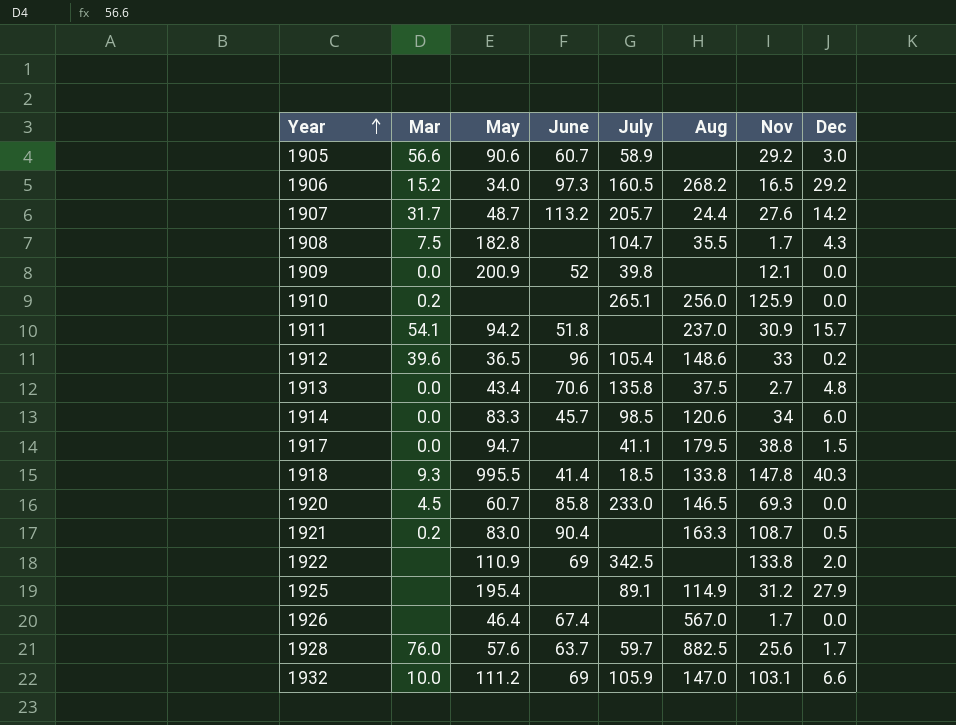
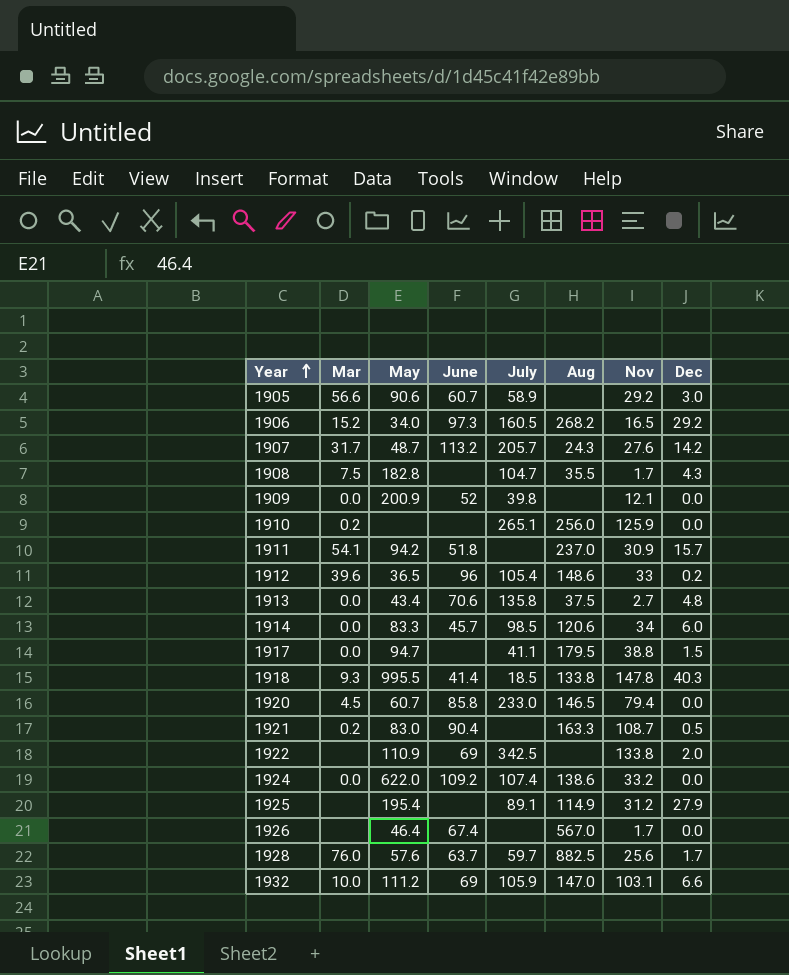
1907 | Aug: 24.4 -> 24.3
1920 | Nov: 69.3 -> 79.4
row 1924: none -> 0.0 | 622.0 | 109.2 | 107.4 | 138.6 | 33.2 | 0.0

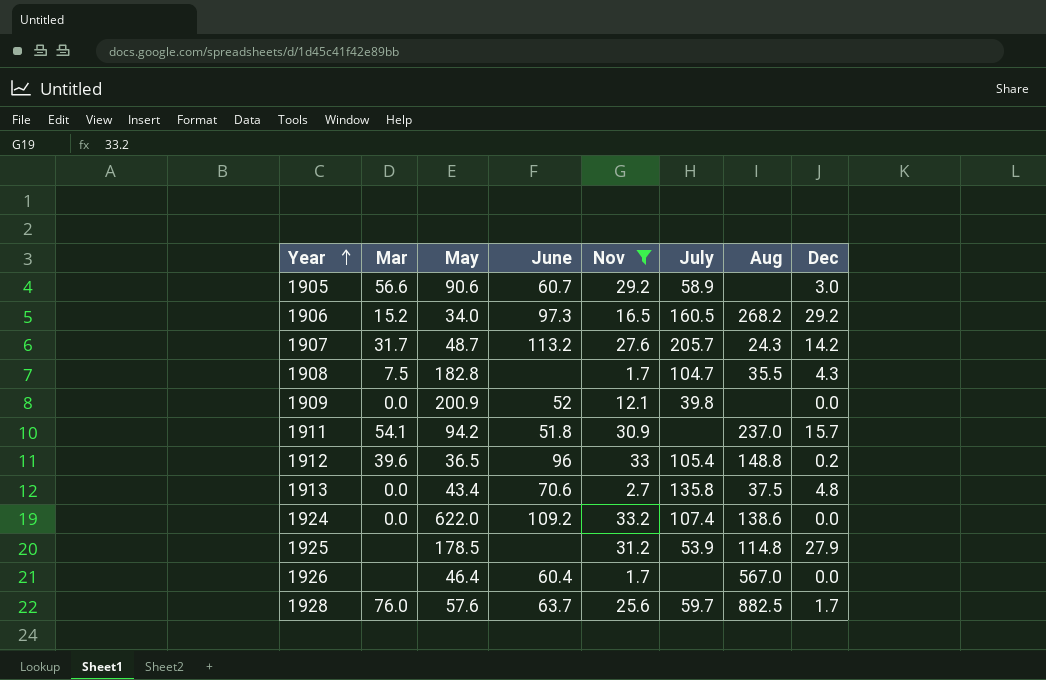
filter: none -> Nov <= 33.2
column Nov | position: 7 -> 5
1912 | Aug: 148.6 -> 148.8
1925 | May: 195.4 -> 178.5
1925 | July: 89.1 -> 53.9
1925 | Aug: 114.9 -> 114.8
1926 | June: 67.4 -> 60.4

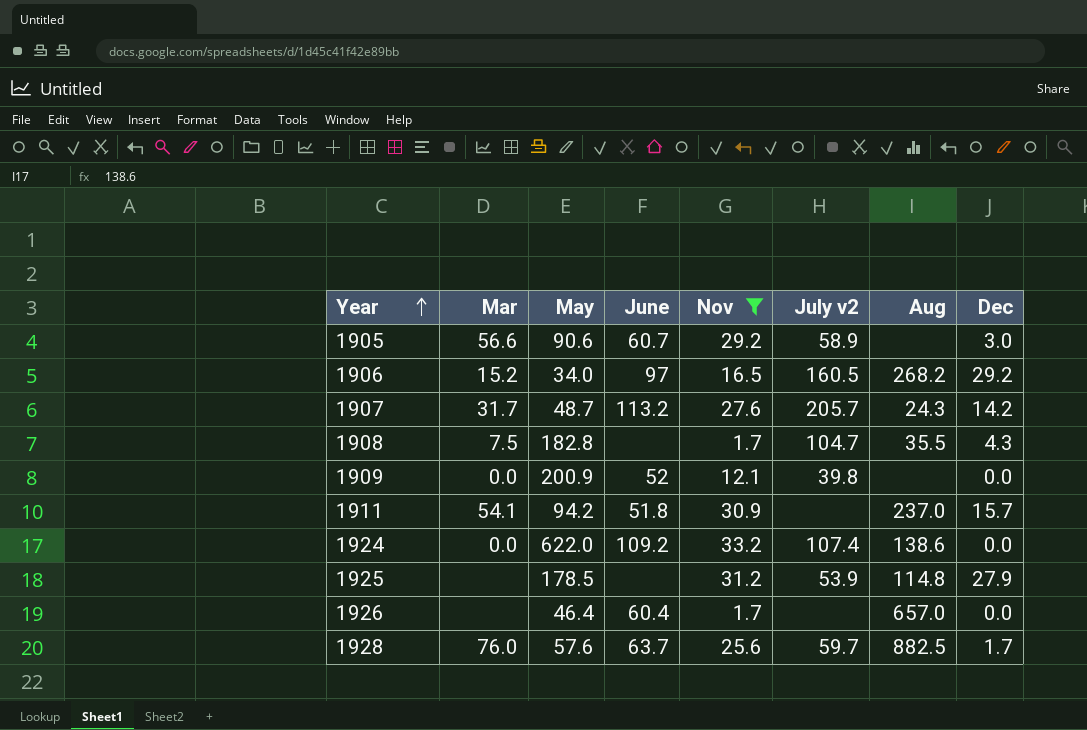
column name: July -> July v2
row 1912: 39.6 | 36.5 | 96 | 33 | 105.4 | 148.8 | 0.2 -> none
row 1913: 0.0 | 43.4 | 70.6 | 2.7 | 135.8 | 37.5 | 4.8 -> none
1906 | June: 97.3 -> 97
1926 | Aug: 567.0 -> 657.0

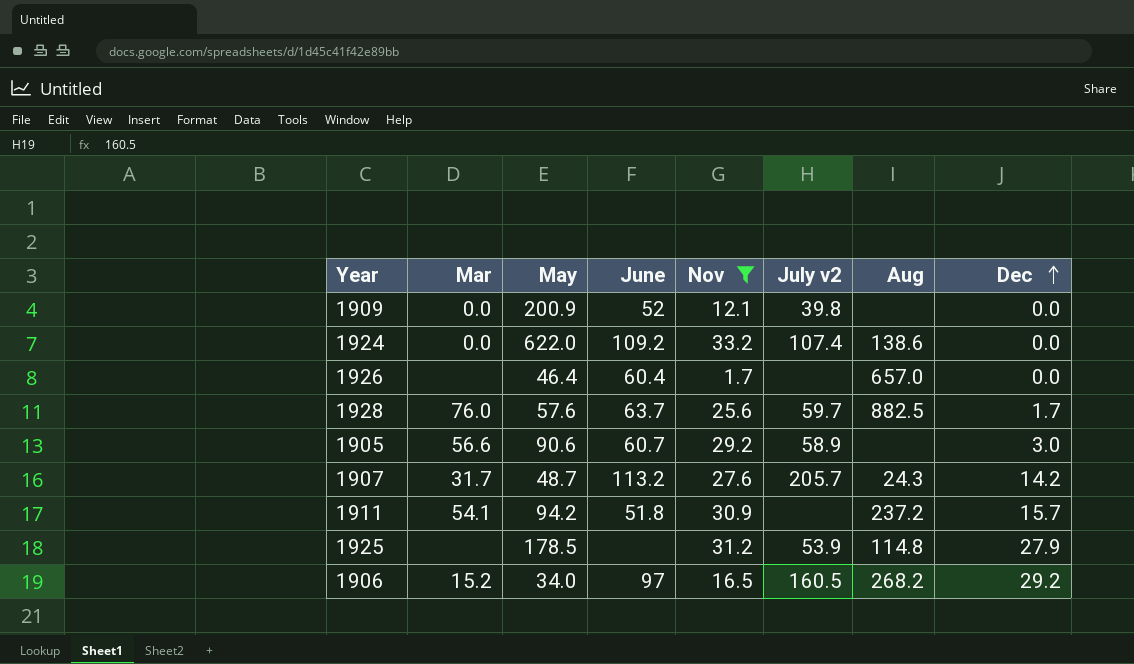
row order: Year ascending -> Dec ascending
row 1908: 7.5 | 182.8 | none | 1.7 | 104.7 | 35.5 | 4.3 -> none
1911 | Aug: 237.0 -> 237.2

